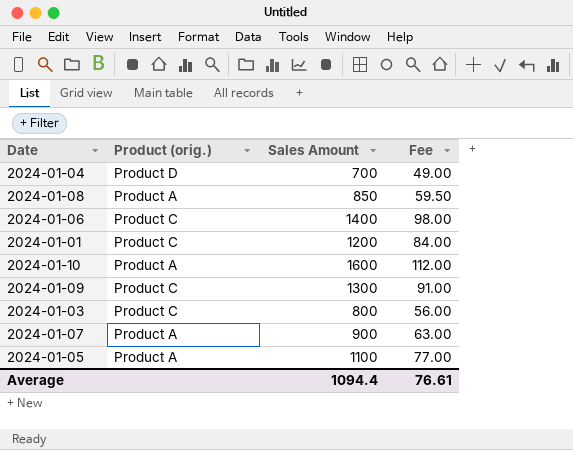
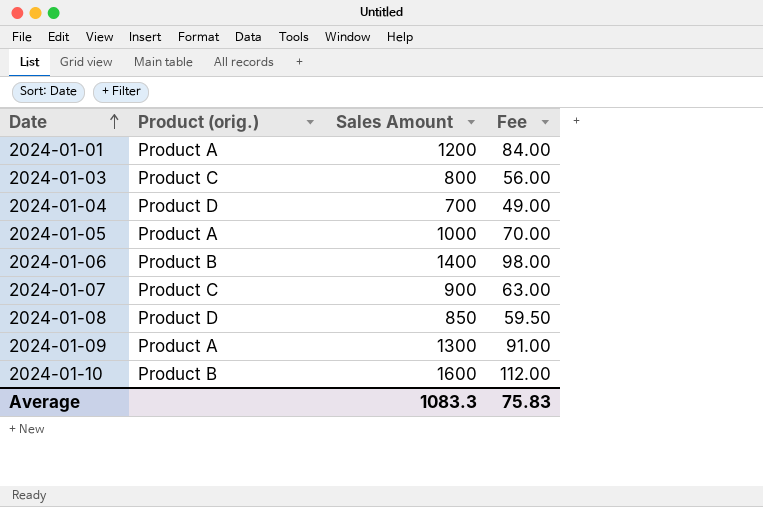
row order: none -> Date ascending
2024-01-01 | Product (orig.): Product C -> Product A
2024-01-05 | Sales Amount: 1100 -> 1000
2024-01-05 | Fee: 77.00 -> 70.00
2024-01-06 | Product (orig.): Product C -> Product B
2024-01-07 | Product (orig.): Product A -> Product C
2024-01-08 | Product (orig.): Product A -> Product D
2024-01-09 | Product (orig.): Product C -> Product A
2024-01-10 | Product (orig.): Product A -> Product B
Average | Sales Amount: 1094.4 -> 1083.3
Average | Fee: 76.61 -> 75.83

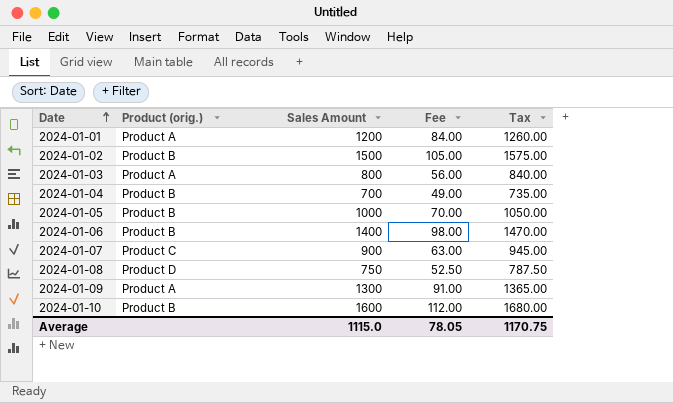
column Tax | formula: none -> [Sales Amount] * 1.05
row 2024-01-02: none -> Product B | 1500 | 105.00 | 1575.00
2024-01-03 | Product (orig.): Product C -> Product A
2024-01-04 | Product (orig.): Product D -> Product B
2024-01-05 | Product (orig.): Product A -> Product B
2024-01-08 | Sales Amount: 850 -> 750
2024-01-08 | Fee: 59.50 -> 52.50
Average | Sales Amount: 1083.3 -> 1115.0
Average | Fee: 75.83 -> 78.05

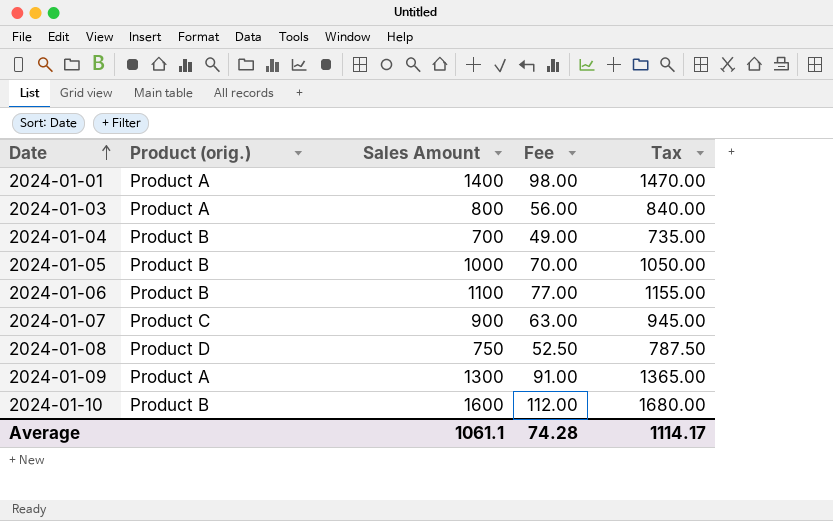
row 2024-01-02: Product B | 1500 | 105.00 | 1575.00 -> none
2024-01-01 | Sales Amount: 1200 -> 1400
2024-01-01 | Fee: 84.00 -> 98.00
2024-01-01 | Tax: 1260.00 -> 1470.00
2024-01-06 | Sales Amount: 1400 -> 1100
2024-01-06 | Fee: 98.00 -> 77.00
2024-01-06 | Tax: 1470.00 -> 1155.00
Average | Sales Amount: 1115.0 -> 1061.1
Average | Fee: 78.05 -> 74.28
Average | Tax: 1170.75 -> 1114.17

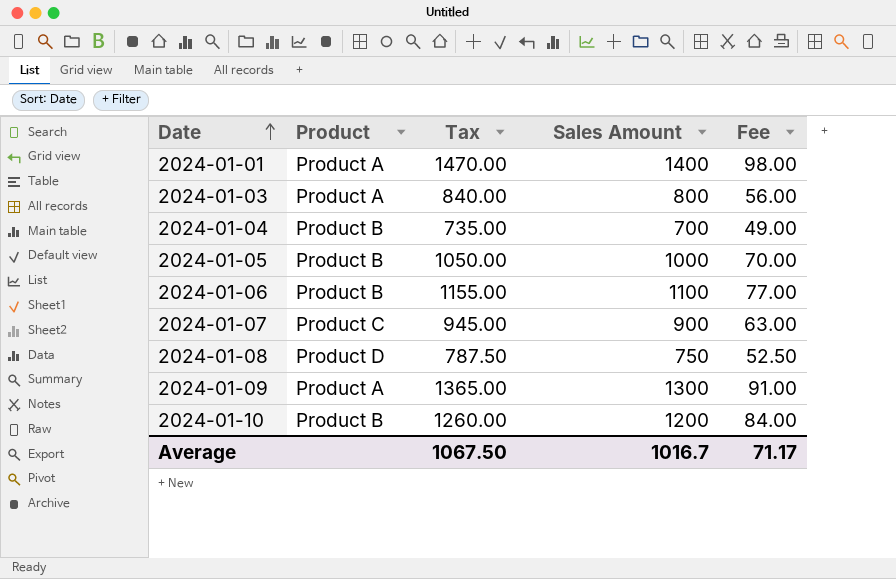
column name: Product (orig.) -> Product
column Tax | position: 5 -> 3
2024-01-10 | Tax: 1680.00 -> 1260.00
2024-01-10 | Sales Amount: 1600 -> 1200
2024-01-10 | Fee: 112.00 -> 84.00
Average | Tax: 1114.17 -> 1067.50
Average | Sales Amount: 1061.1 -> 1016.7
Average | Fee: 74.28 -> 71.17

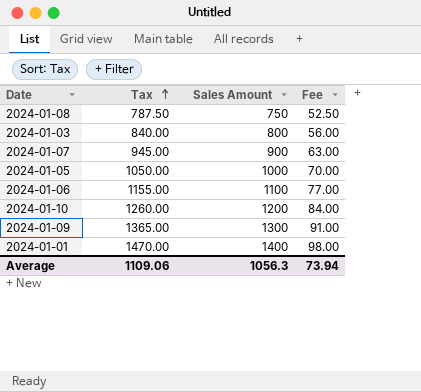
row order: Date ascending -> Tax ascending
column Product | position: 2 -> none
row 2024-01-04: Product B | 735.00 | 700 | 49.00 -> none
Average | Tax: 1067.50 -> 1109.06
Average | Sales Amount: 1016.7 -> 1056.3
Average | Fee: 71.17 -> 73.94

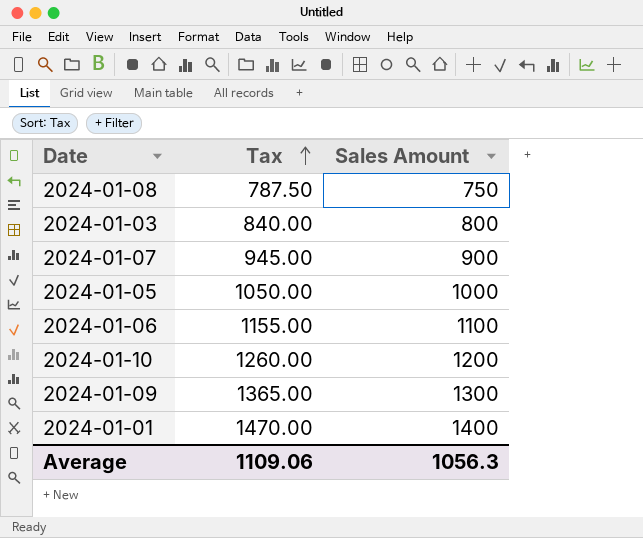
column Fee | formula: [Sales Amount] * 0.07 -> none

